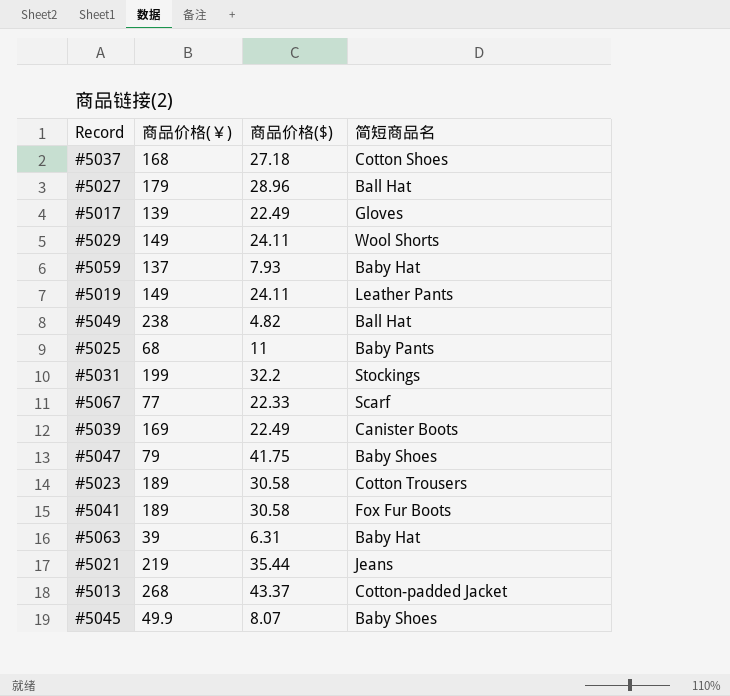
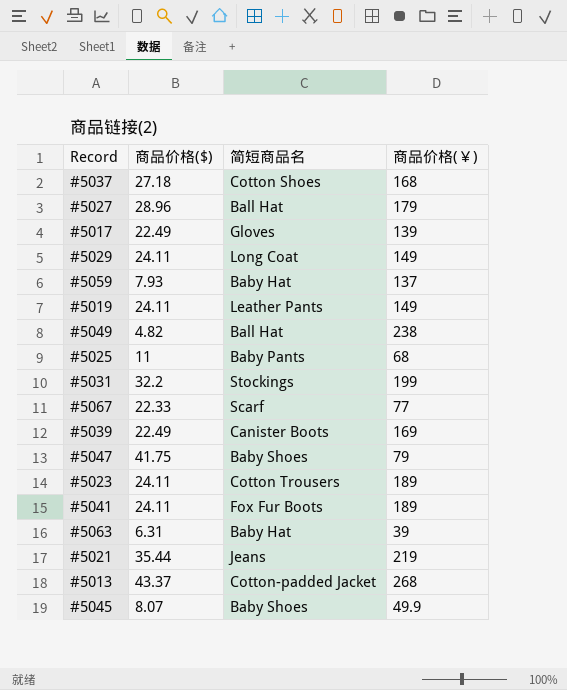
column 商品价格(￥) | position: 2 -> 4
#5029 | 简短商品名: Wool Shorts -> Long Coat
#5023 | 商品价格($): 30.58 -> 24.11
#5041 | 商品价格($): 30.58 -> 24.11

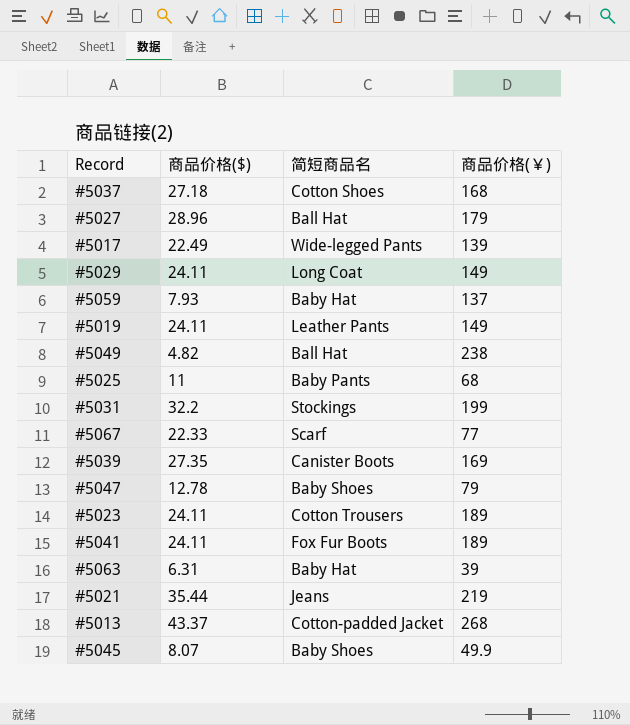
#5017 | 简短商品名: Gloves -> Wide-legged Pants
#5039 | 商品价格($): 22.49 -> 27.35
#5047 | 商品价格($): 41.75 -> 12.78

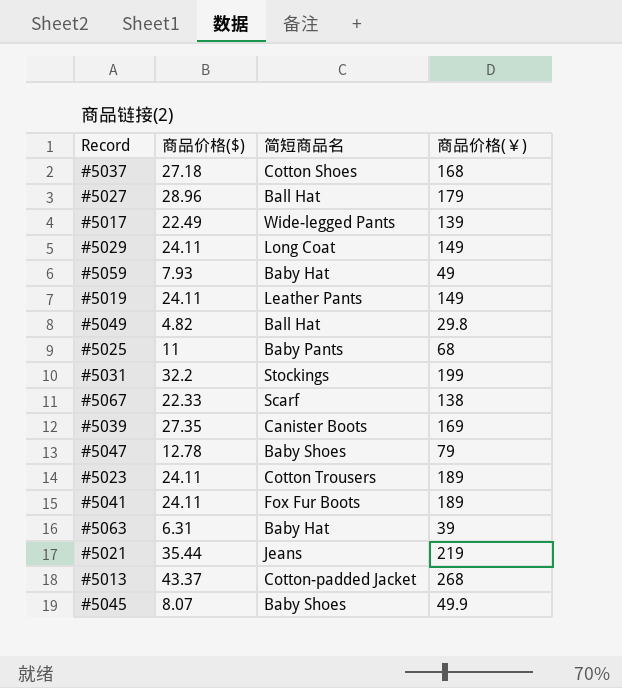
#5059 | 商品价格(￥): 137 -> 49
#5049 | 商品价格(￥): 238 -> 29.8
#5067 | 商品价格(￥): 77 -> 138

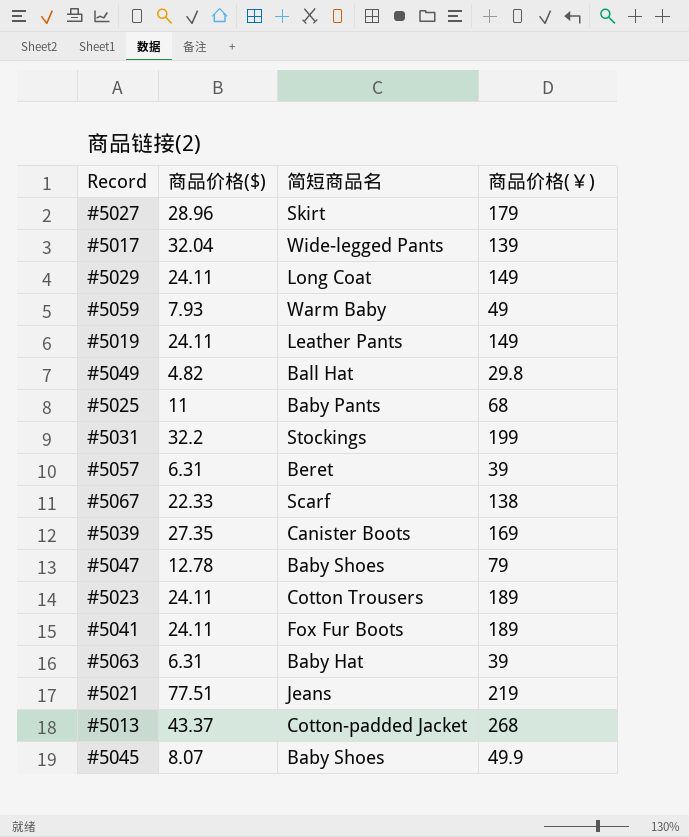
row #5037: 27.18 | Cotton Shoes | 168 -> none
#5027 | 简短商品名: Ball Hat -> Skirt
#5017 | 商品价格($): 22.49 -> 32.04
#5059 | 简短商品名: Baby Hat -> Warm Baby
row #5057: none -> 6.31 | Beret | 39
#5021 | 商品价格($): 35.44 -> 77.51

